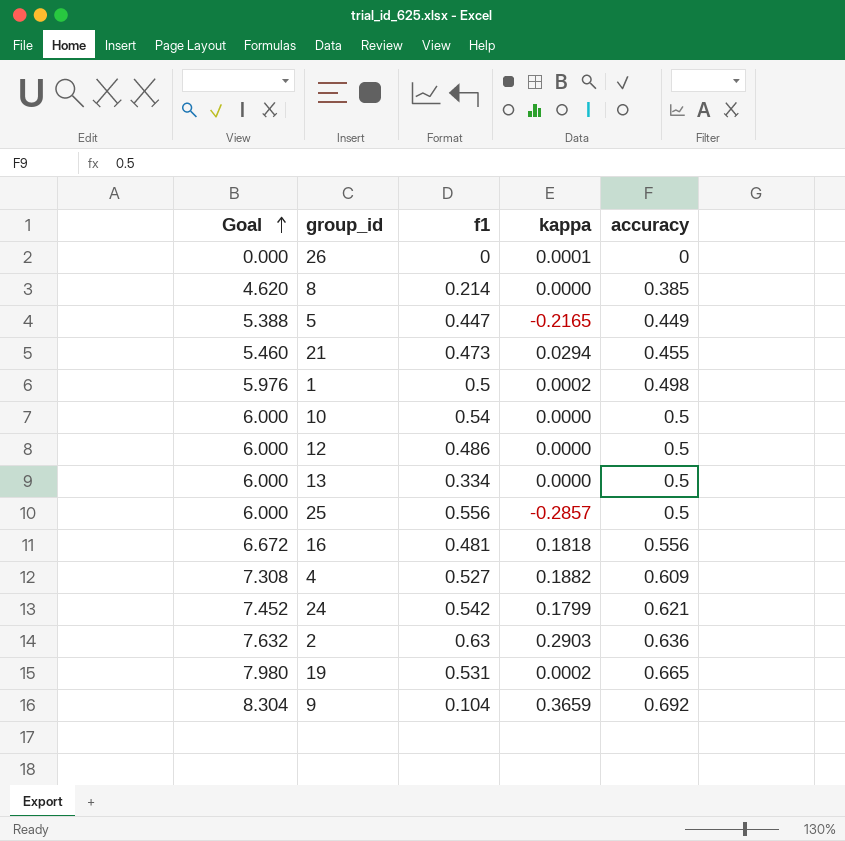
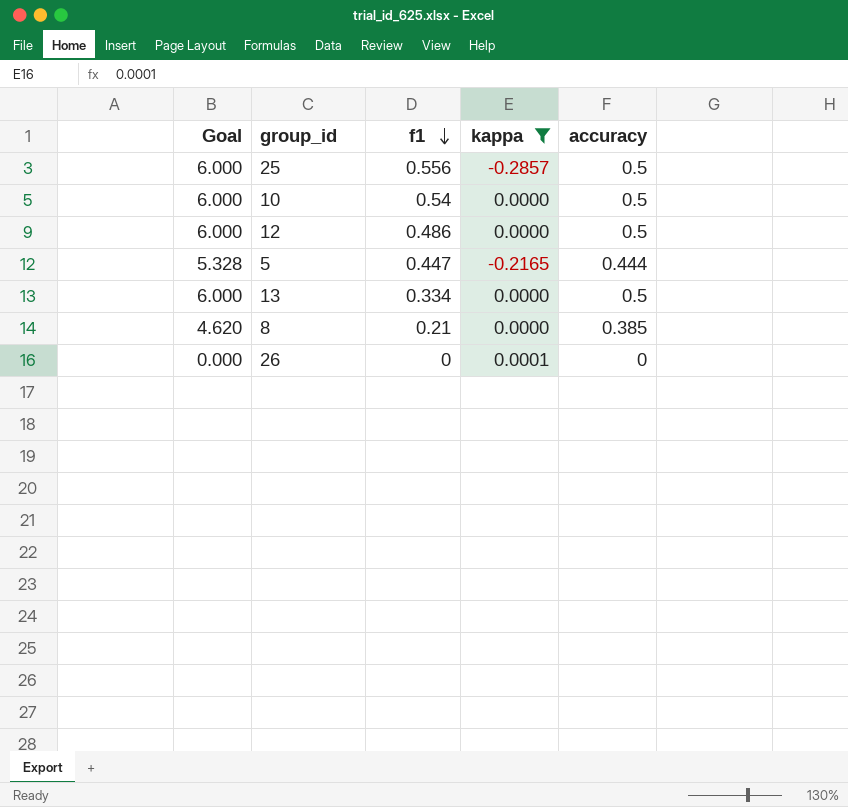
filter: none -> kappa <= 0.0001
row order: Goal ascending -> f1 descending
5 | Goal: 5.388 -> 5.328
5 | accuracy: 0.449 -> 0.444
8 | f1: 0.214 -> 0.21

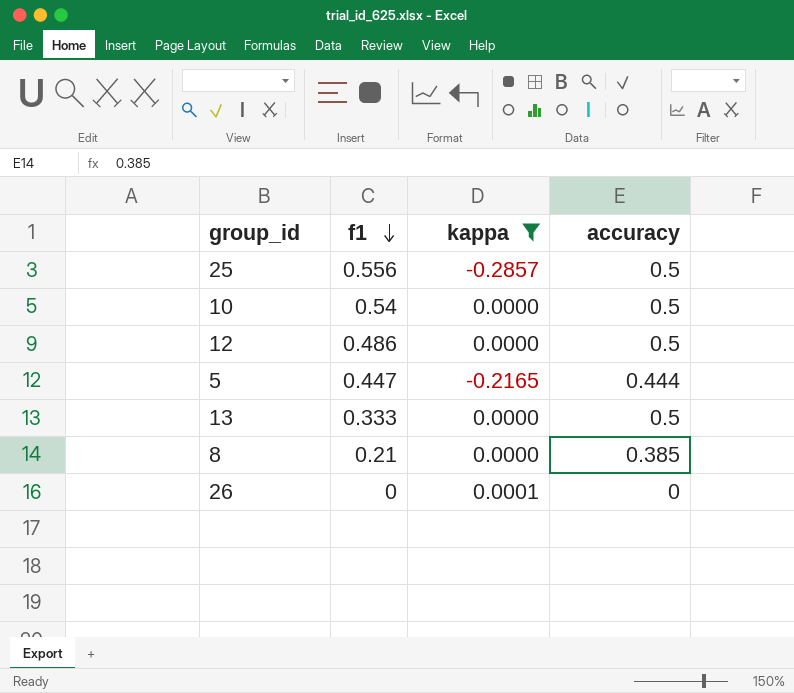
column Goal | formula: [accuracy] * 12 -> none
13 | f1: 0.334 -> 0.333

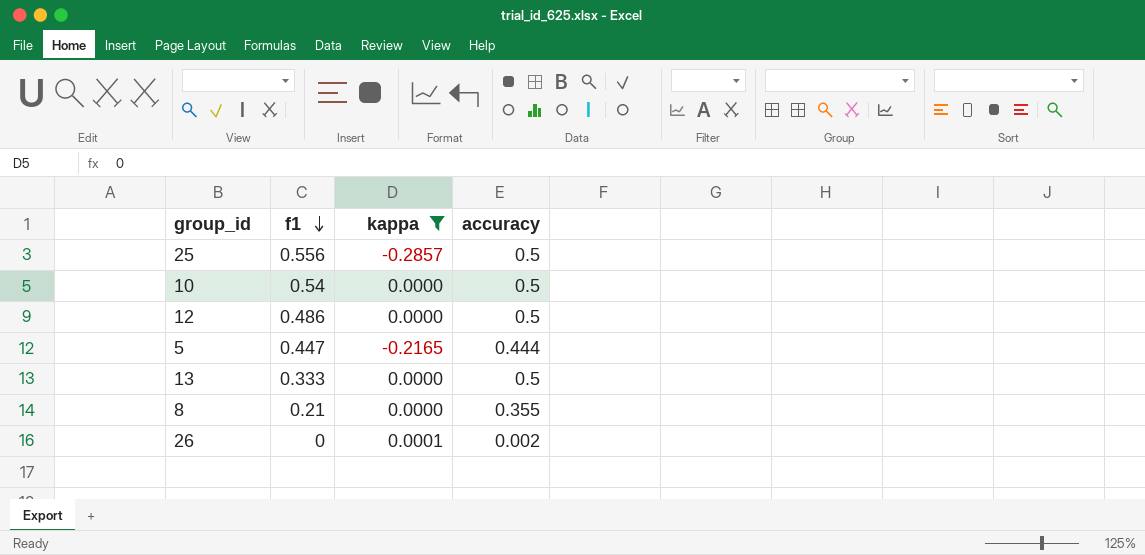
8 | accuracy: 0.385 -> 0.355
26 | accuracy: 0 -> 0.002

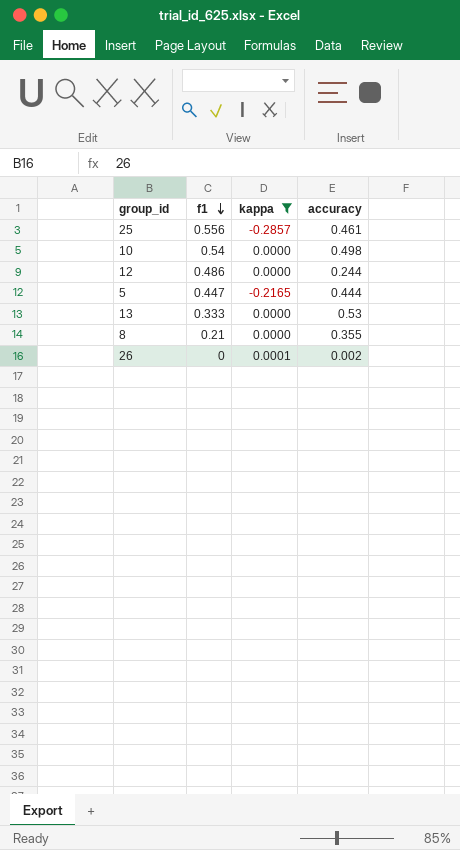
25 | accuracy: 0.5 -> 0.461
10 | accuracy: 0.5 -> 0.498
12 | accuracy: 0.5 -> 0.244
13 | accuracy: 0.5 -> 0.53

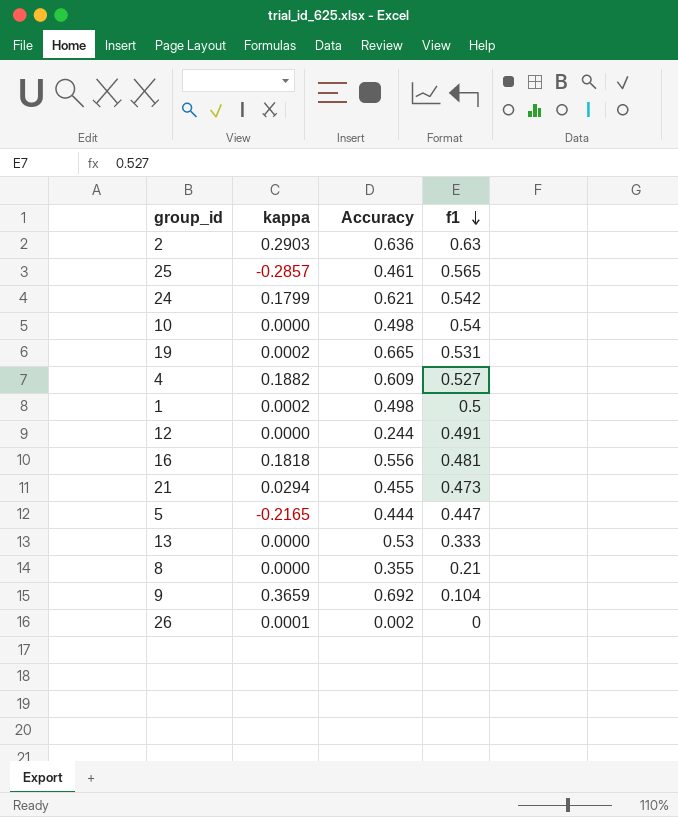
filter: kappa <= 0.0001 -> none
column name: accuracy -> Accuracy
column f1 | position: 2 -> 4
25 | f1: 0.556 -> 0.565
12 | f1: 0.486 -> 0.491

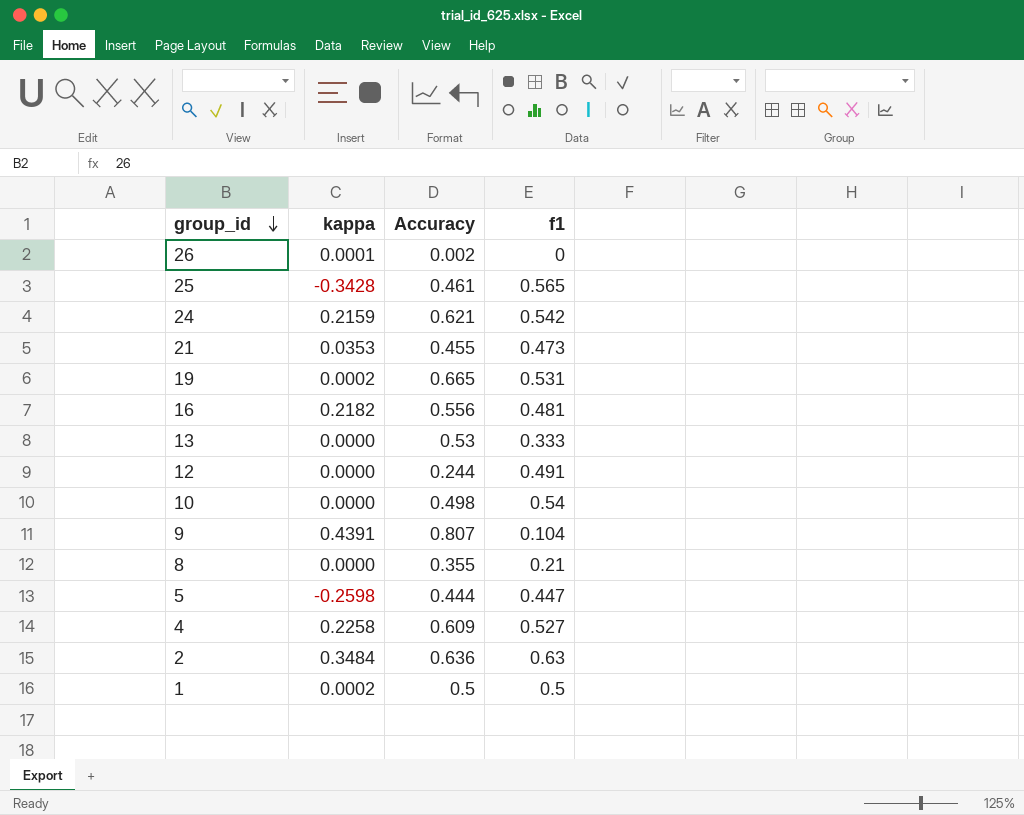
row order: f1 descending -> group_id descending
25 | kappa: -0.2857 -> -0.3428
24 | kappa: 0.1799 -> 0.2159
21 | kappa: 0.0294 -> 0.0353
16 | kappa: 0.1818 -> 0.2182
9 | kappa: 0.3659 -> 0.4391
9 | Accuracy: 0.692 -> 0.807
5 | kappa: -0.2165 -> -0.2598
4 | kappa: 0.1882 -> 0.2258
2 | kappa: 0.2903 -> 0.3484
1 | Accuracy: 0.498 -> 0.5

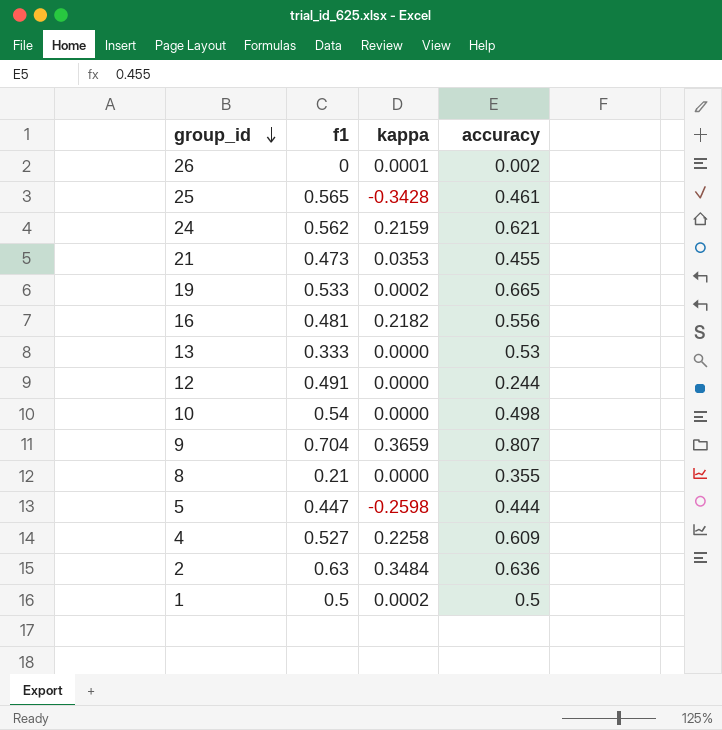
column f1 | position: 4 -> 2
column name: Accuracy -> accuracy
24 | f1: 0.542 -> 0.562
19 | f1: 0.531 -> 0.533
9 | f1: 0.104 -> 0.704
9 | kappa: 0.4391 -> 0.3659

